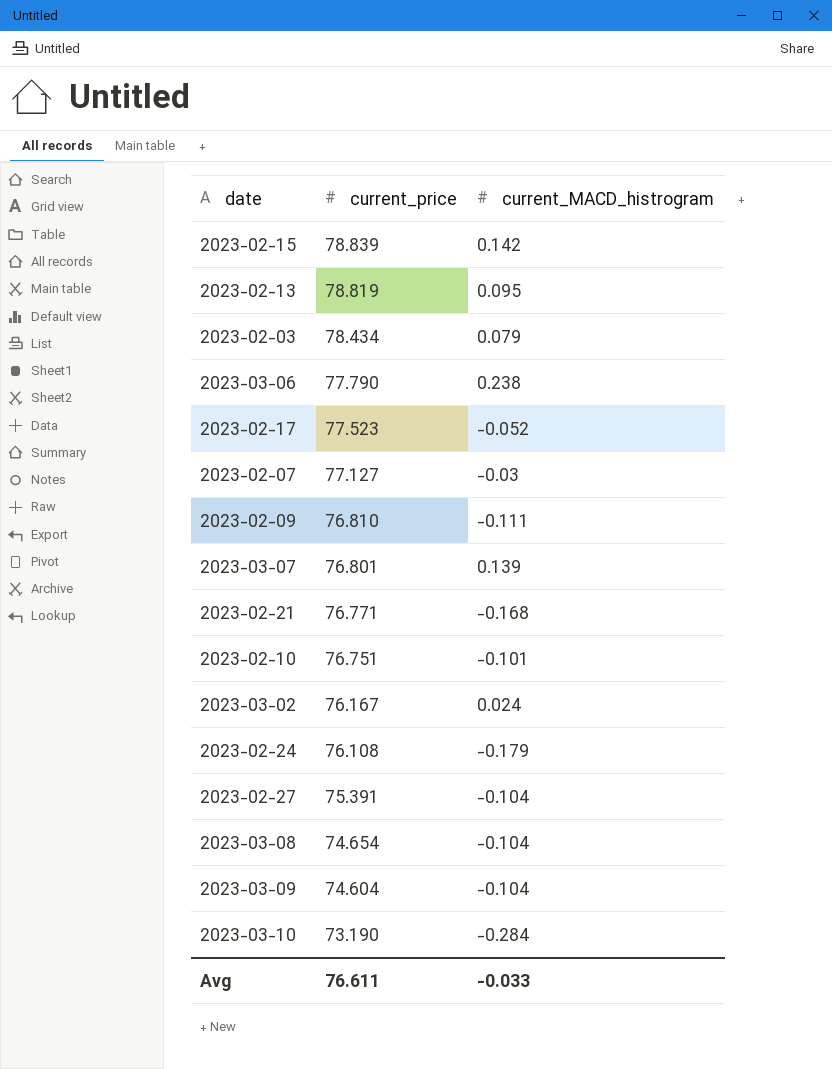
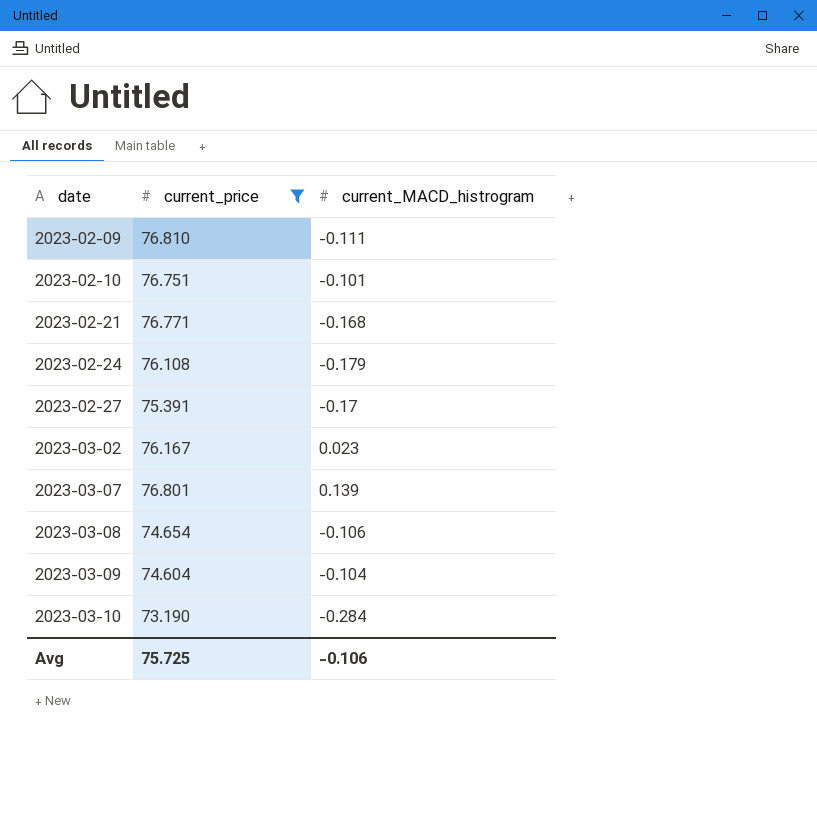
filter: none -> current_price <= 76.810
row order: current_price descending -> date ascending
2023-02-27 | current_MACD_histrogram: -0.104 -> -0.17
2023-03-02 | current_MACD_histrogram: 0.024 -> 0.023
2023-03-08 | current_MACD_histrogram: -0.104 -> -0.106
Avg | current_price: 76.611 -> 75.725
Avg | current_MACD_histrogram: -0.033 -> -0.106

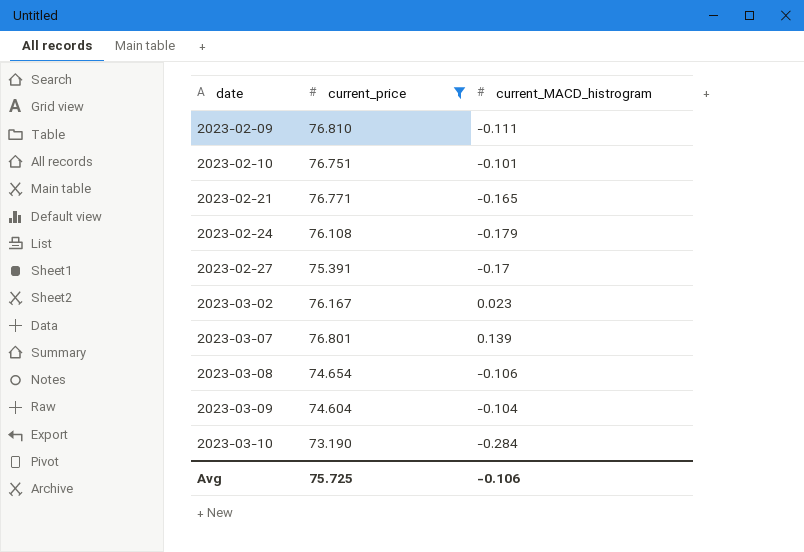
2023-02-21 | current_MACD_histrogram: -0.168 -> -0.165

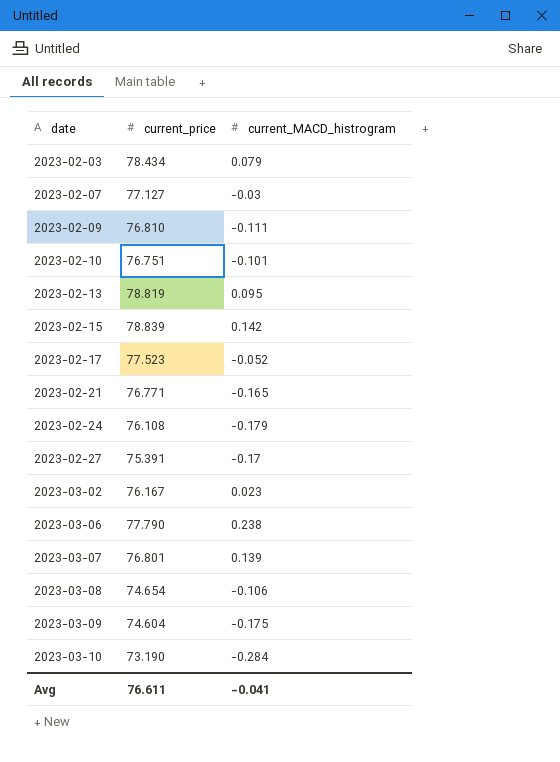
filter: current_price <= 76.810 -> none
2023-03-09 | current_MACD_histrogram: -0.104 -> -0.175
Avg | current_price: 75.725 -> 76.611
Avg | current_MACD_histrogram: -0.106 -> -0.041

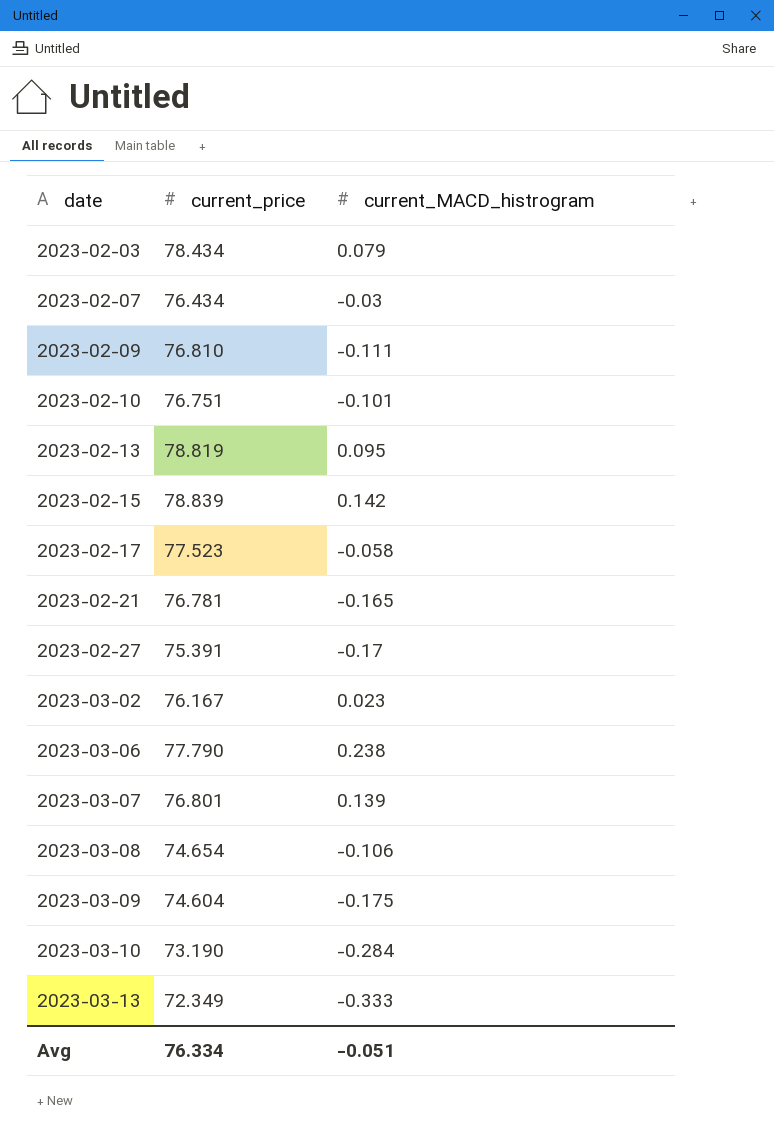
row 2023-02-24: 76.108 | -0.179 -> none
2023-02-07 | current_price: 77.127 -> 76.434
2023-02-17 | current_MACD_histrogram: -0.052 -> -0.058
2023-02-21 | current_price: 76.771 -> 76.781
row 2023-03-13: none -> 72.349 | -0.333
Avg | current_price: 76.611 -> 76.334
Avg | current_MACD_histrogram: -0.041 -> -0.051

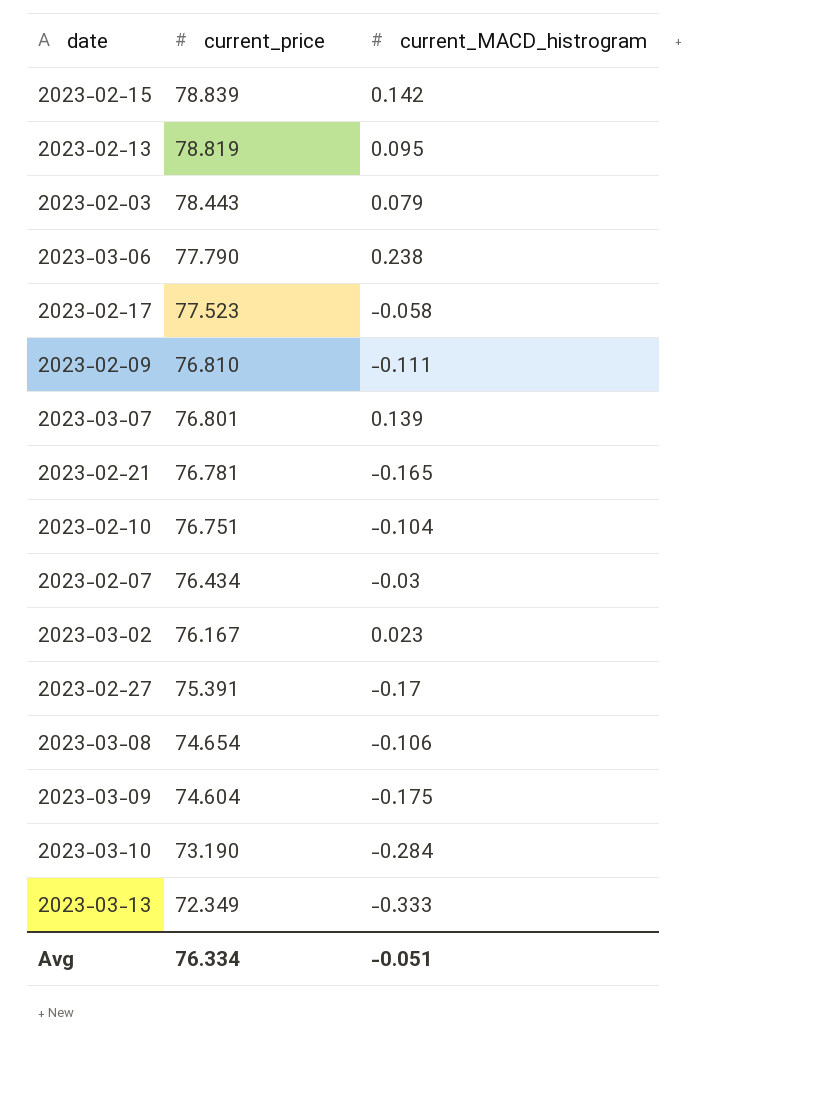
row order: date ascending -> current_price descending
2023-02-03 | current_price: 78.434 -> 78.443
2023-02-10 | current_MACD_histrogram: -0.101 -> -0.104

